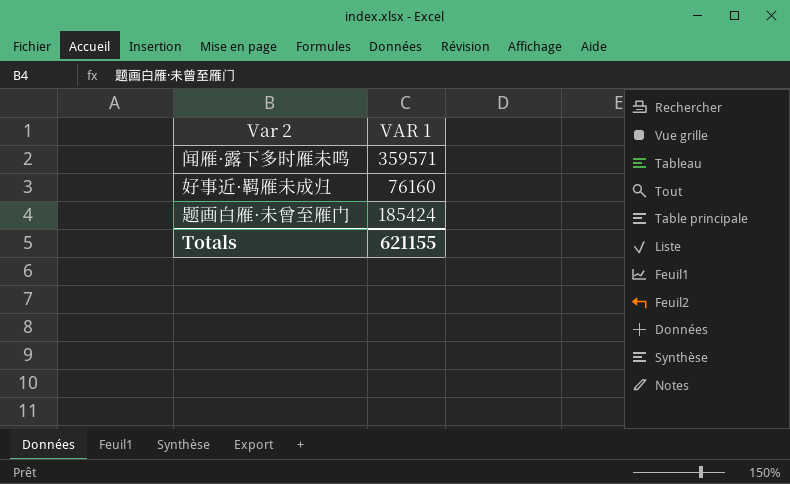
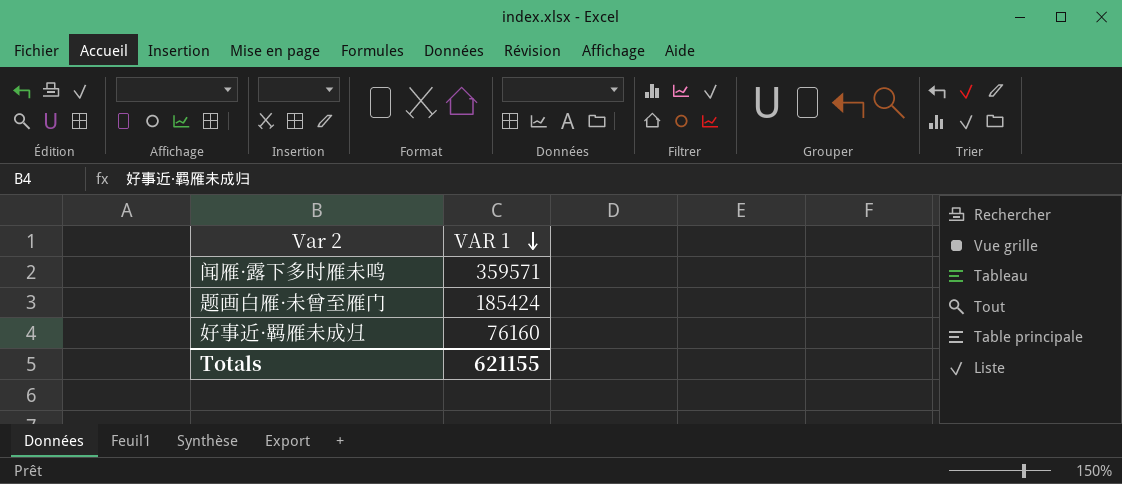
row order: none -> VAR 1 descending

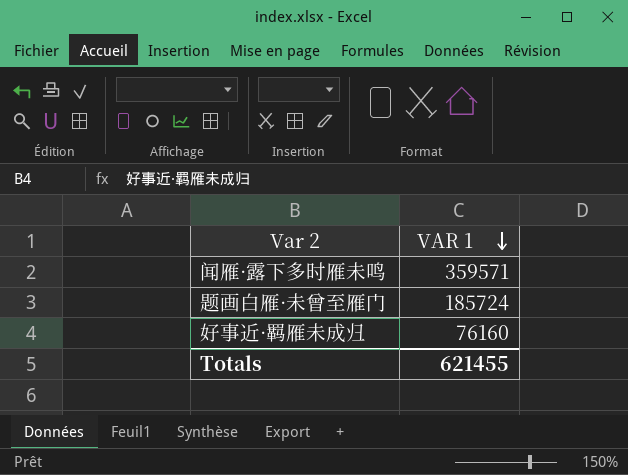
题画白雁·未曾至雁门 | VAR 1: 185424 -> 185724
Totals | VAR 1: 621155 -> 621455

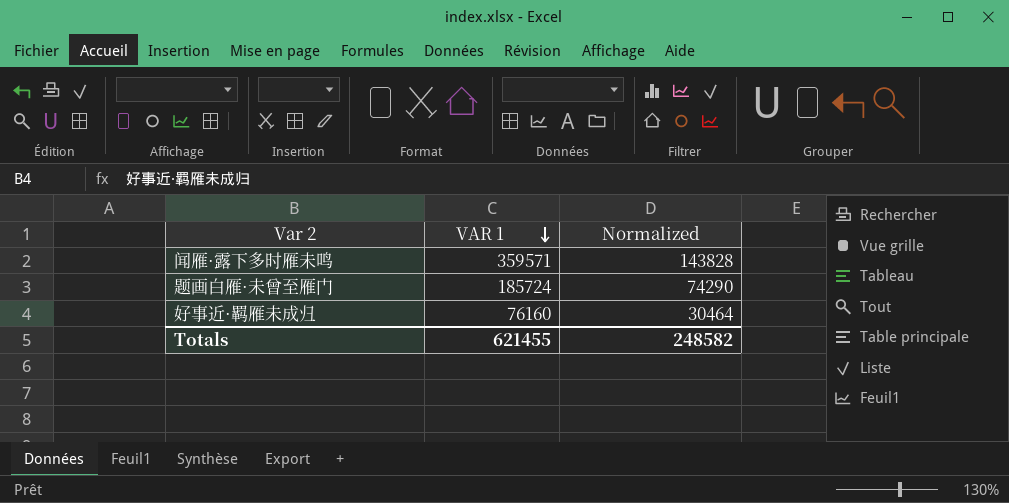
column Normalized | formula: none -> [VAR 1] * 0.4

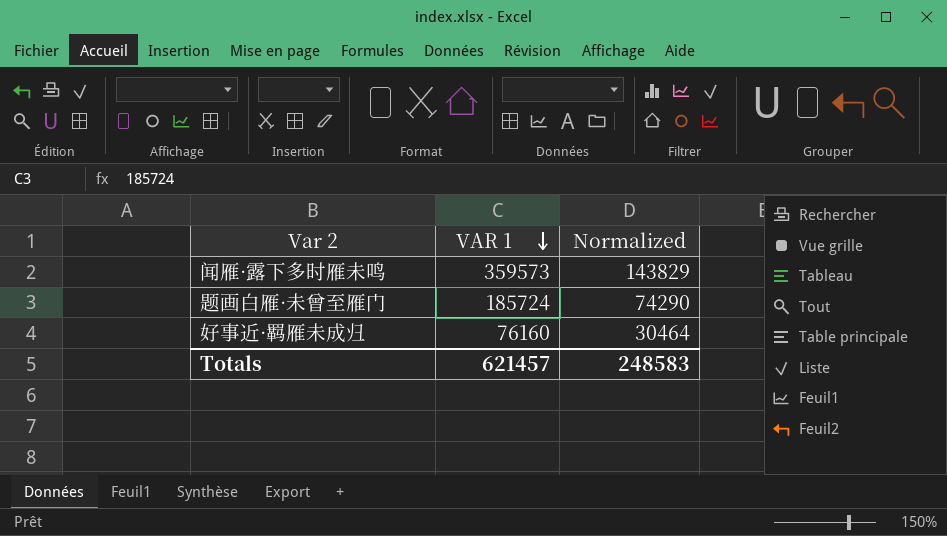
闻雁·露下多时雁未鸣 | VAR 1: 359571 -> 359573
闻雁·露下多时雁未鸣 | Normalized: 143828 -> 143829
Totals | VAR 1: 621455 -> 621457
Totals | Normalized: 248582 -> 248583

